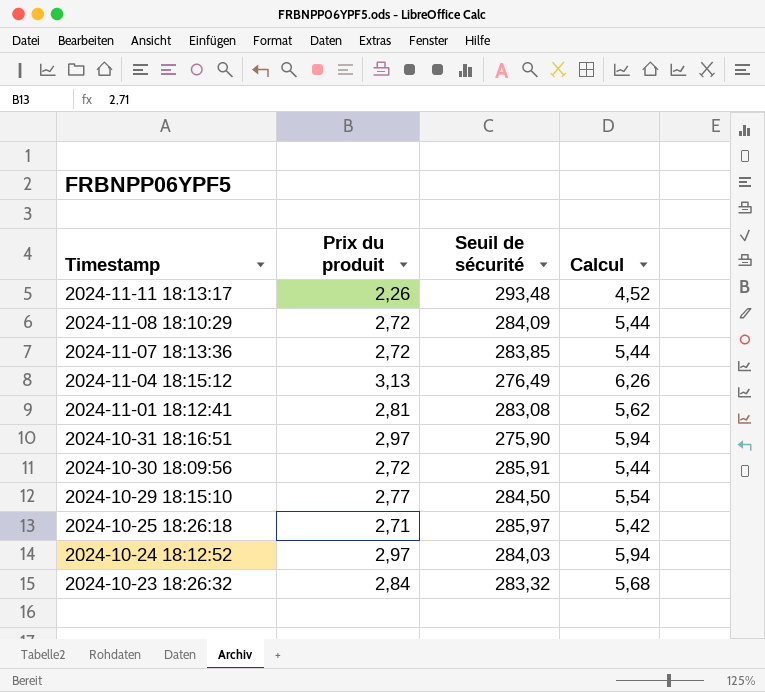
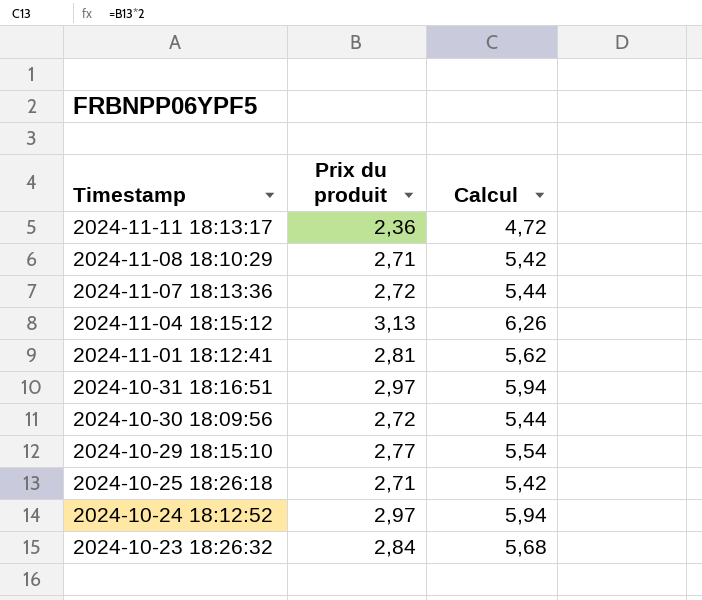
column Seuil de sécurité | position: 3 -> none
2024-11-11 18:13:17 | Prix du produit: 2,26 -> 2,36
2024-11-11 18:13:17 | Calcul: 4,52 -> 4,72
2024-11-08 18:10:29 | Prix du produit: 2,72 -> 2,71
2024-11-08 18:10:29 | Calcul: 5,44 -> 5,42

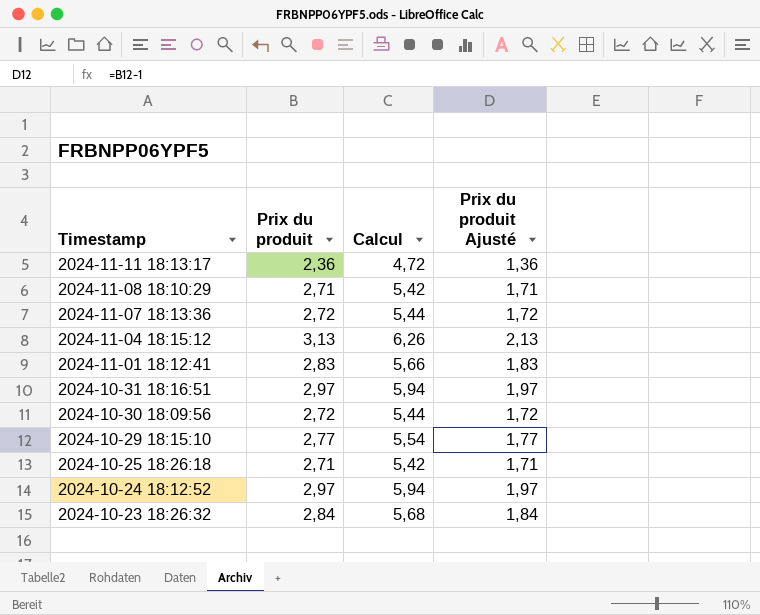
column Prix du produit Ajusté | formula: none -> [Prix du produit] - 1
2024-11-01 18:12:41 | Prix du produit: 2,81 -> 2,83
2024-11-01 18:12:41 | Calcul: 5,62 -> 5,66

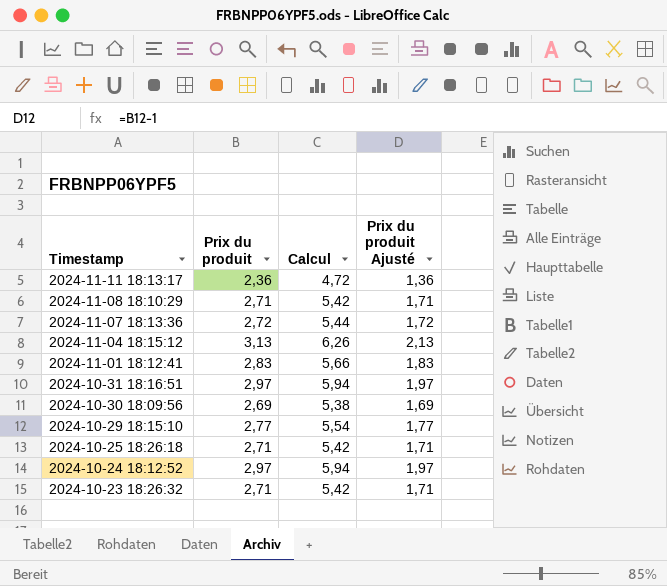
2024-10-30 18:09:56 | Prix du produit: 2,72 -> 2,69
2024-10-30 18:09:56 | Calcul: 5,44 -> 5,38
2024-10-30 18:09:56 | Prix du produit Ajusté: 1,72 -> 1,69
2024-10-23 18:26:32 | Prix du produit: 2,84 -> 2,71
2024-10-23 18:26:32 | Calcul: 5,68 -> 5,42
2024-10-23 18:26:32 | Prix du produit Ajusté: 1,84 -> 1,71

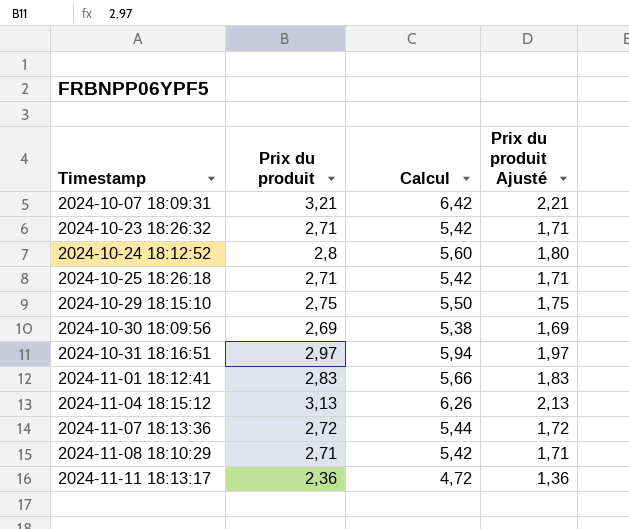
row order: Timestamp descending -> Timestamp ascending
row 2024-10-07 18:09:31: none -> 3,21 | 6,42 | 2,21
2024-10-24 18:12:52 | Prix du produit: 2,97 -> 2,8
2024-10-24 18:12:52 | Calcul: 5,94 -> 5,60
2024-10-24 18:12:52 | Prix du produit Ajusté: 1,97 -> 1,80
2024-10-29 18:15:10 | Prix du produit: 2,77 -> 2,75
2024-10-29 18:15:10 | Calcul: 5,54 -> 5,50
2024-10-29 18:15:10 | Prix du produit Ajusté: 1,77 -> 1,75

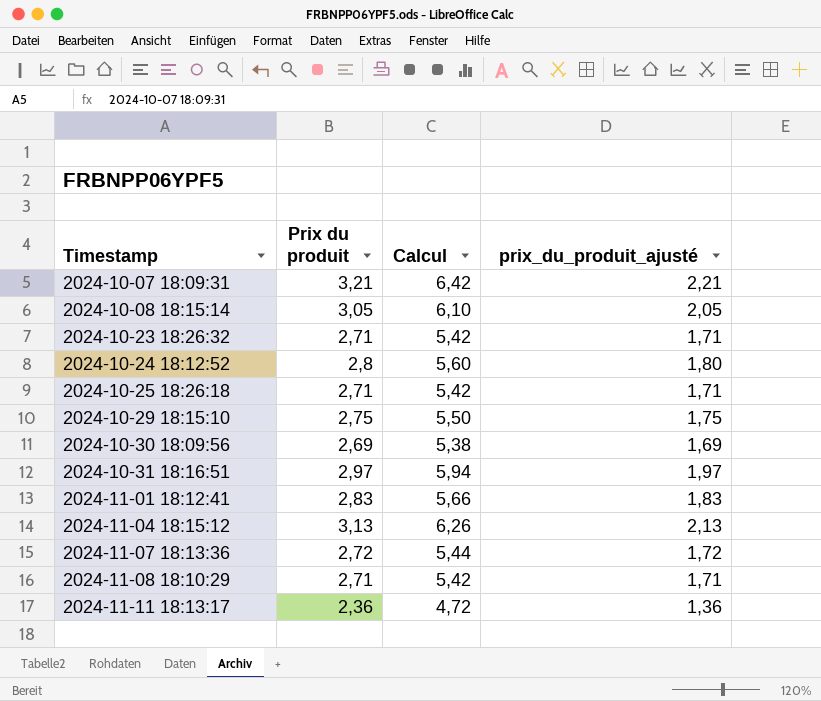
column name: Prix du produit Ajusté -> prix_du_produit_ajusté
row 2024-10-08 18:15:14: none -> 3,05 | 6,10 | 2,05

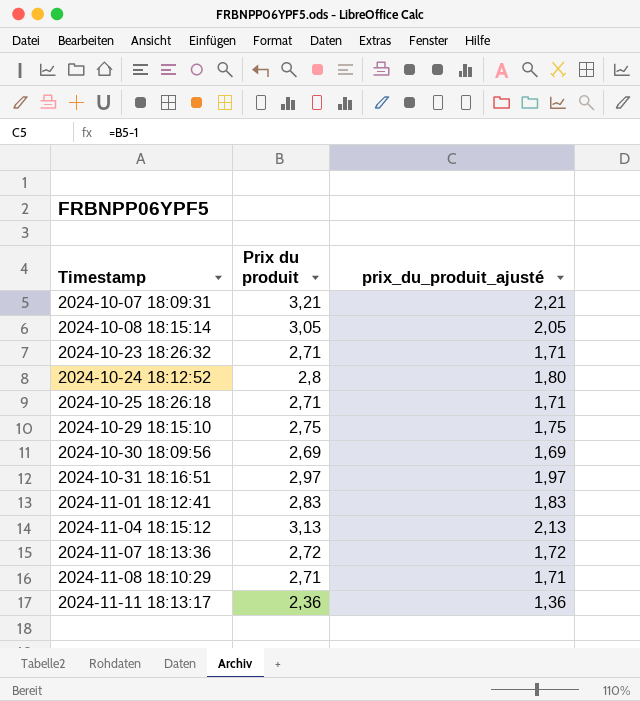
column Calcul | formula: [Prix du produit] * 2 -> none

